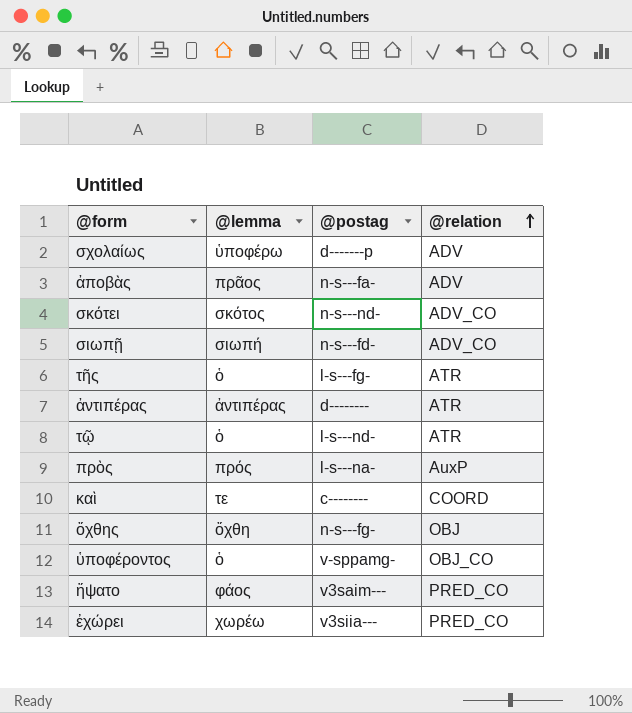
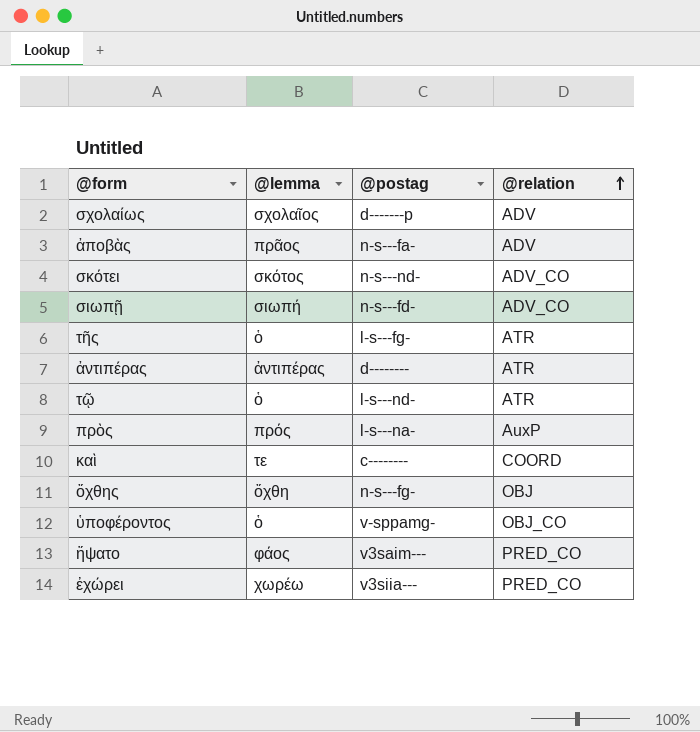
σχολαίως | @lemma: ὑποφέρω -> σχολαῖος

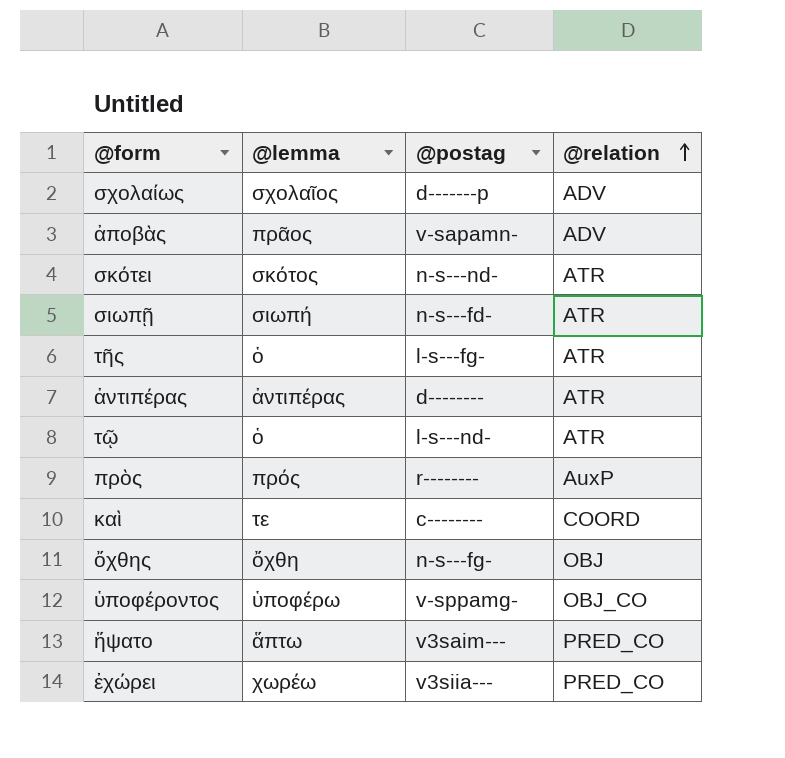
ἀποβὰς | @postag: n-s---fa- -> v-sapamn-
σκότει | @relation: ADV_CO -> ATR
σιωπῇ | @relation: ADV_CO -> ATR
πρὸς | @postag: l-s---na- -> r--------
ὑποφέροντος | @lemma: ὁ -> ὑποφέρω
ἥψατο | @lemma: φάος -> ἅπτω

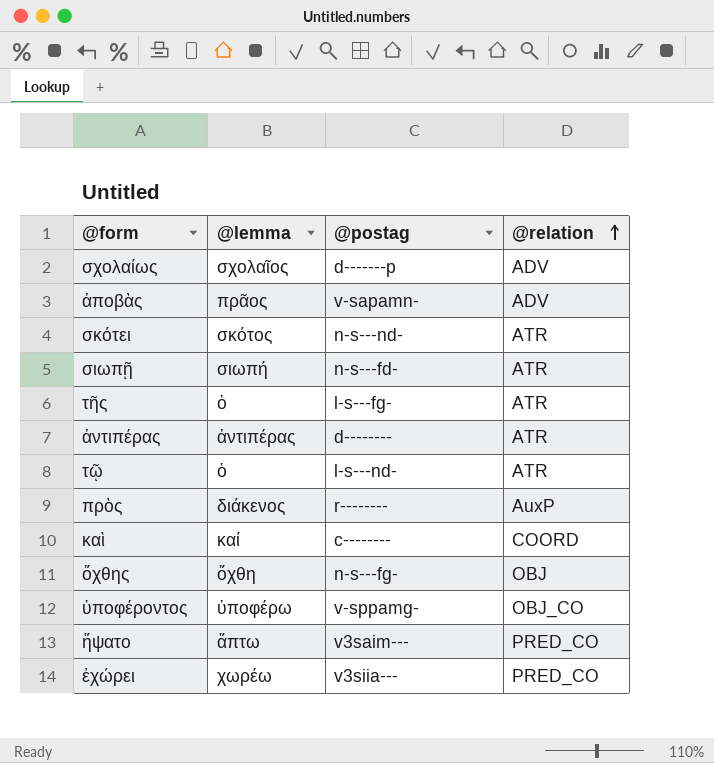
πρὸς | @lemma: πρός -> διάκενος
καὶ | @lemma: τε -> καί

